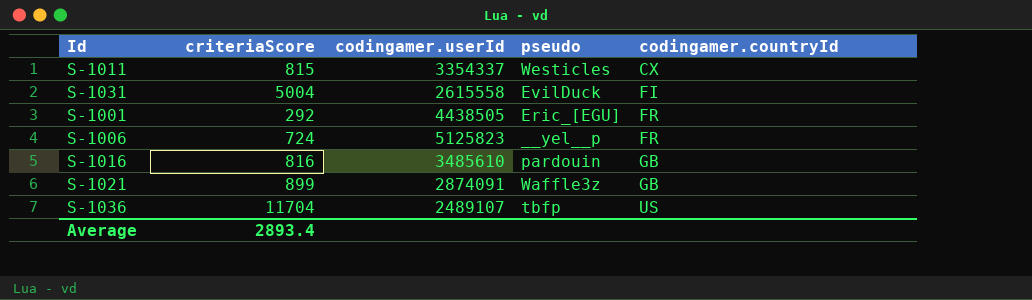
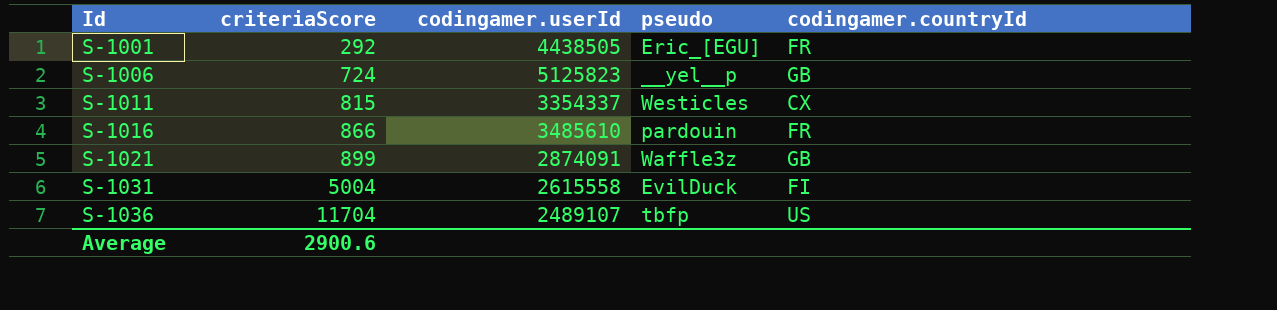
row order: codingamer.countryId ascending -> Id ascending
S-1006 | codingamer.countryId: FR -> GB
S-1016 | criteriaScore: 816 -> 866
S-1016 | codingamer.countryId: GB -> FR
Average | criteriaScore: 2893.4 -> 2900.6

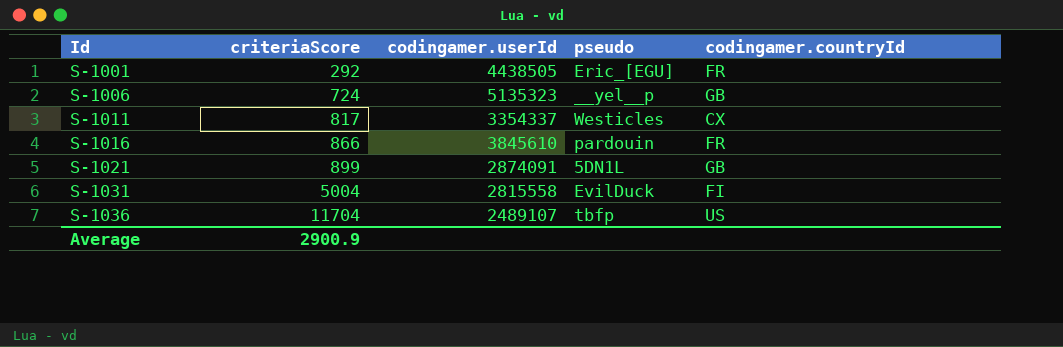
S-1006 | codingamer.userId: 5125823 -> 5135323
S-1011 | criteriaScore: 815 -> 817
S-1016 | codingamer.userId: 3485610 -> 3845610
S-1021 | pseudo: Waffle3z -> 5DN1L
S-1031 | codingamer.userId: 2615558 -> 2815558
Average | criteriaScore: 2900.6 -> 2900.9

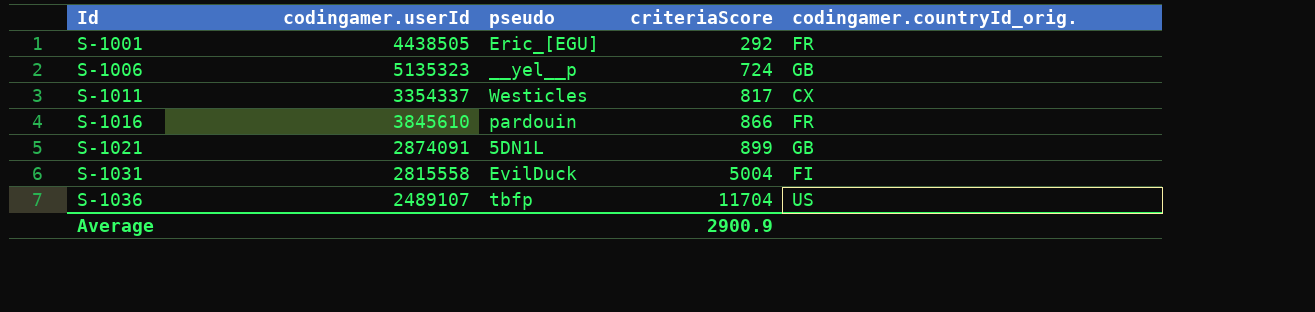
column criteriaScore | position: 2 -> 4
column name: codingamer.countryId -> codingamer.countryId_orig.

